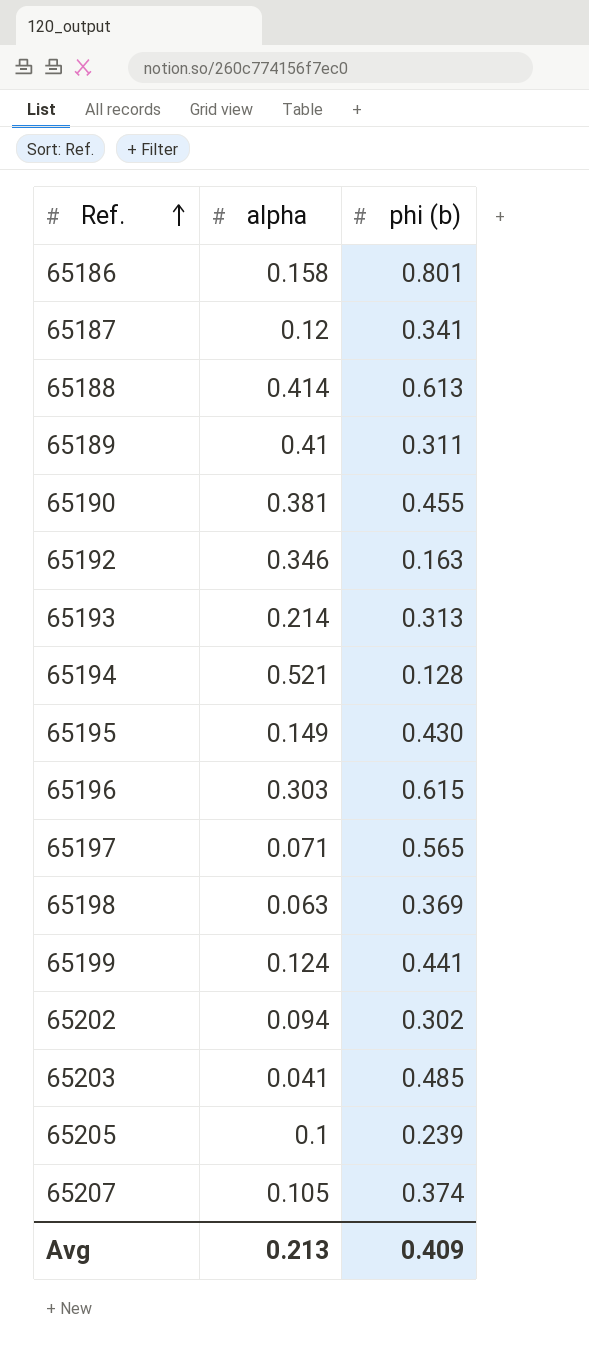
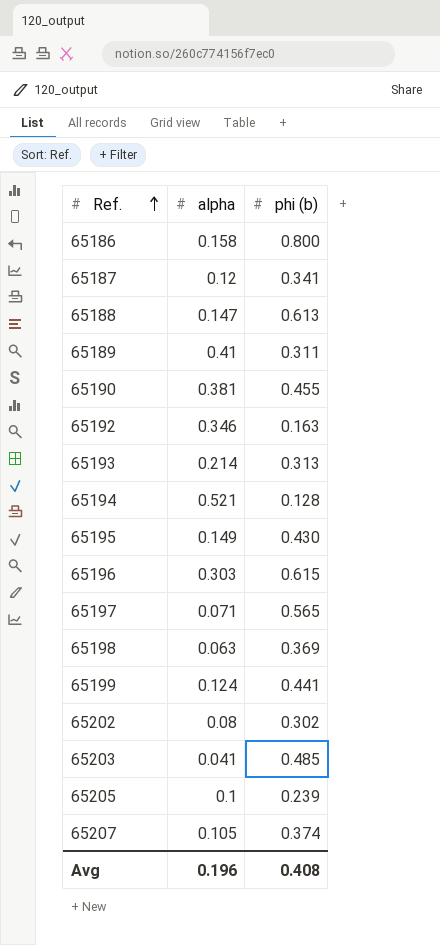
65186 | phi (b): 0.801 -> 0.800
65188 | alpha: 0.414 -> 0.147
65202 | alpha: 0.094 -> 0.08
Avg | alpha: 0.213 -> 0.196
Avg | phi (b): 0.409 -> 0.408

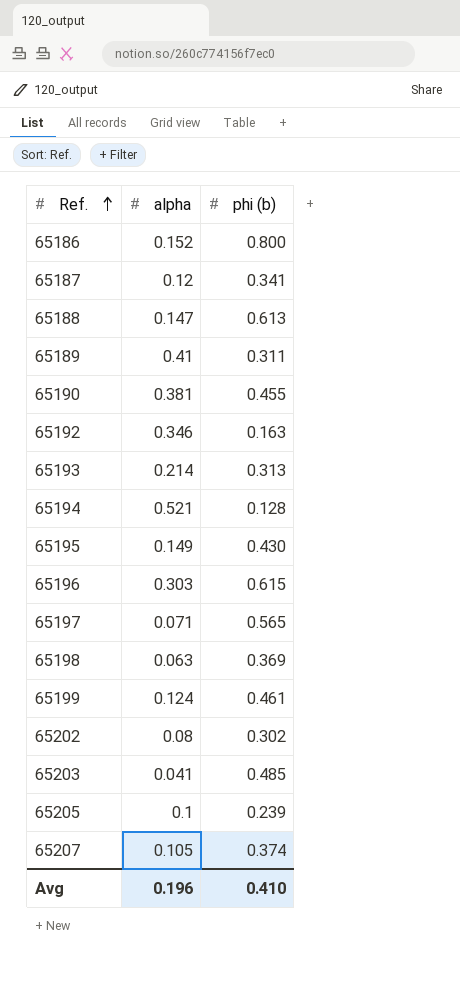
65186 | alpha: 0.158 -> 0.152
65199 | phi (b): 0.441 -> 0.461
Avg | phi (b): 0.408 -> 0.410

